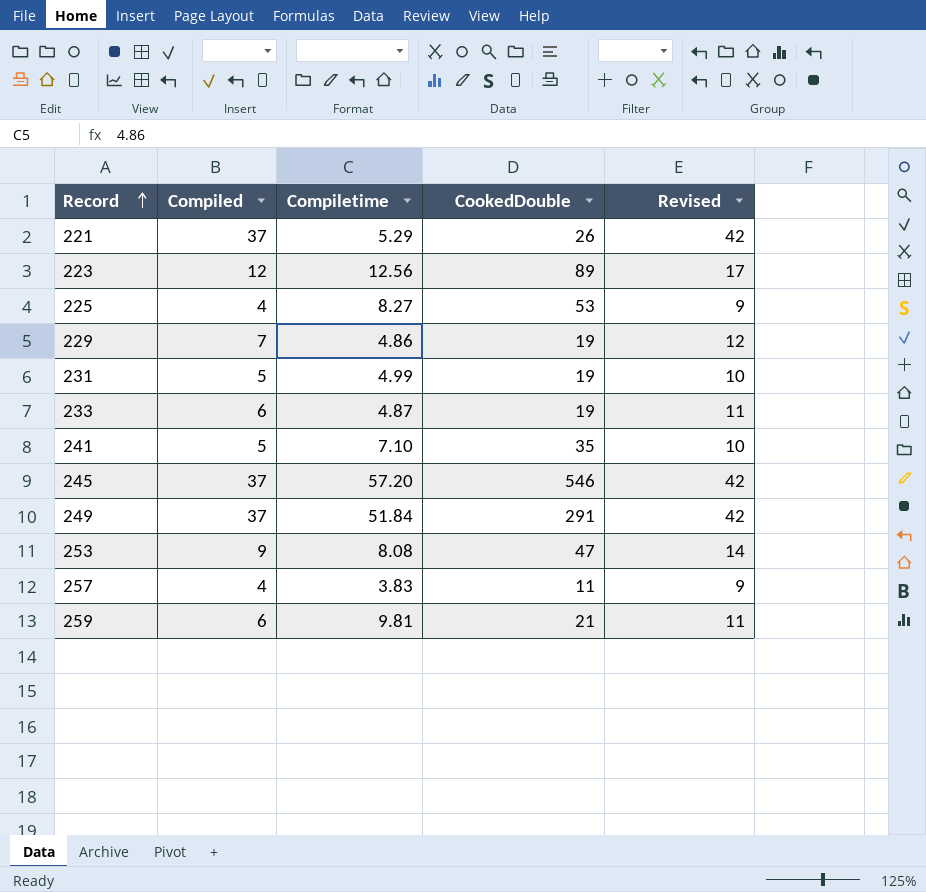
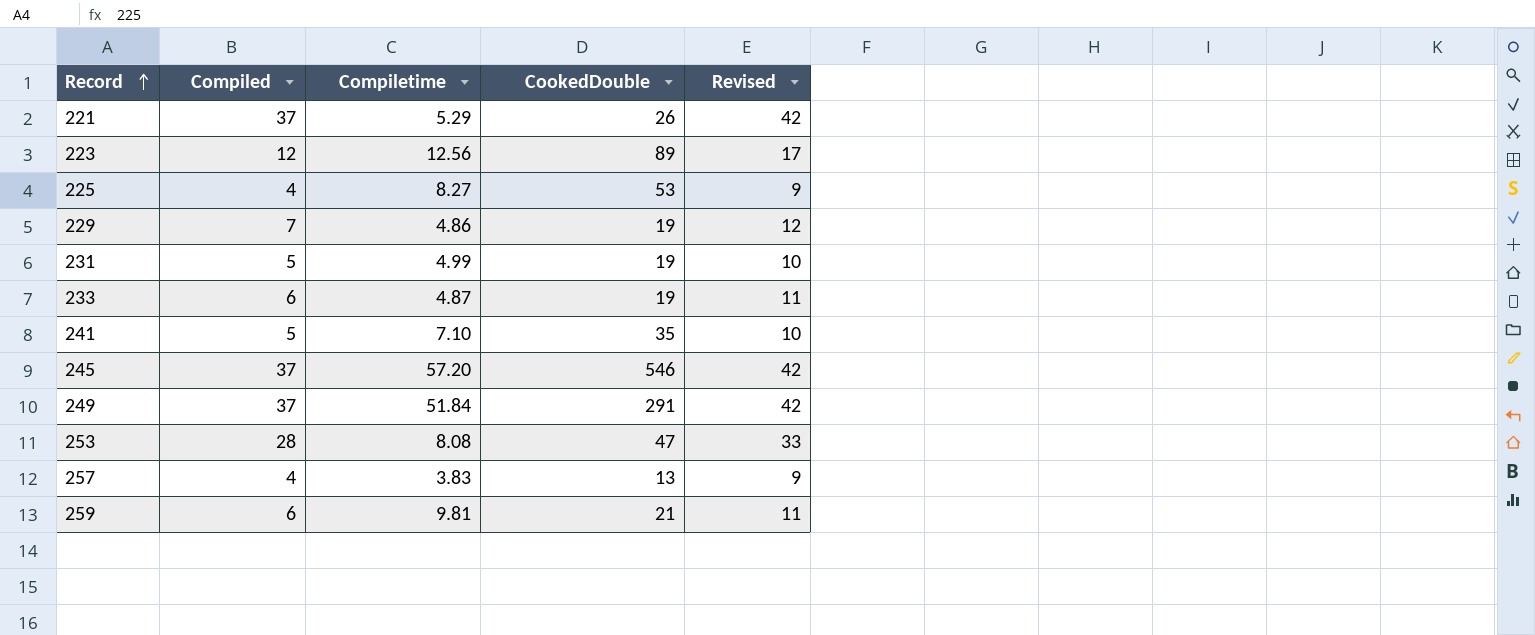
253 | Compiled: 9 -> 28
253 | Revised: 14 -> 33
257 | CookedDouble: 11 -> 13

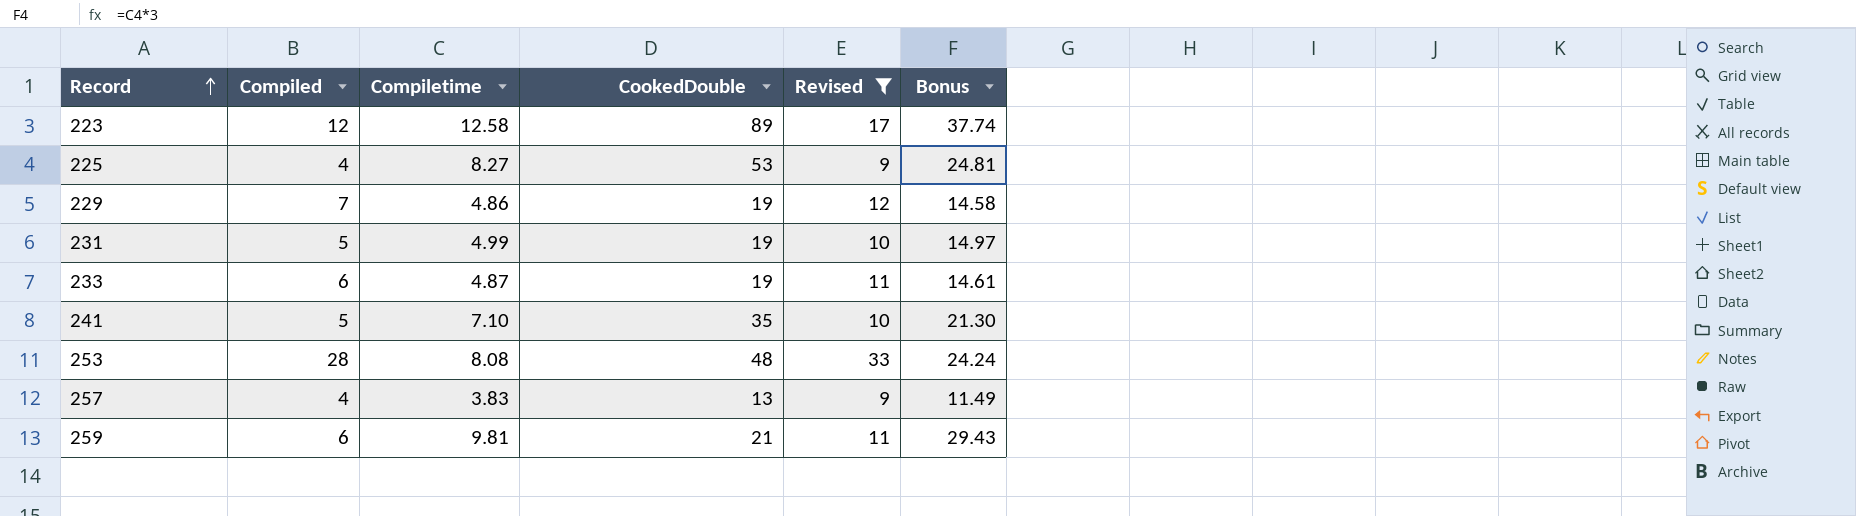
filter: none -> Revised != 42
column Bonus | formula: none -> [Compiletime] * 3
223 | Compiletime: 12.56 -> 12.58
253 | CookedDouble: 47 -> 48

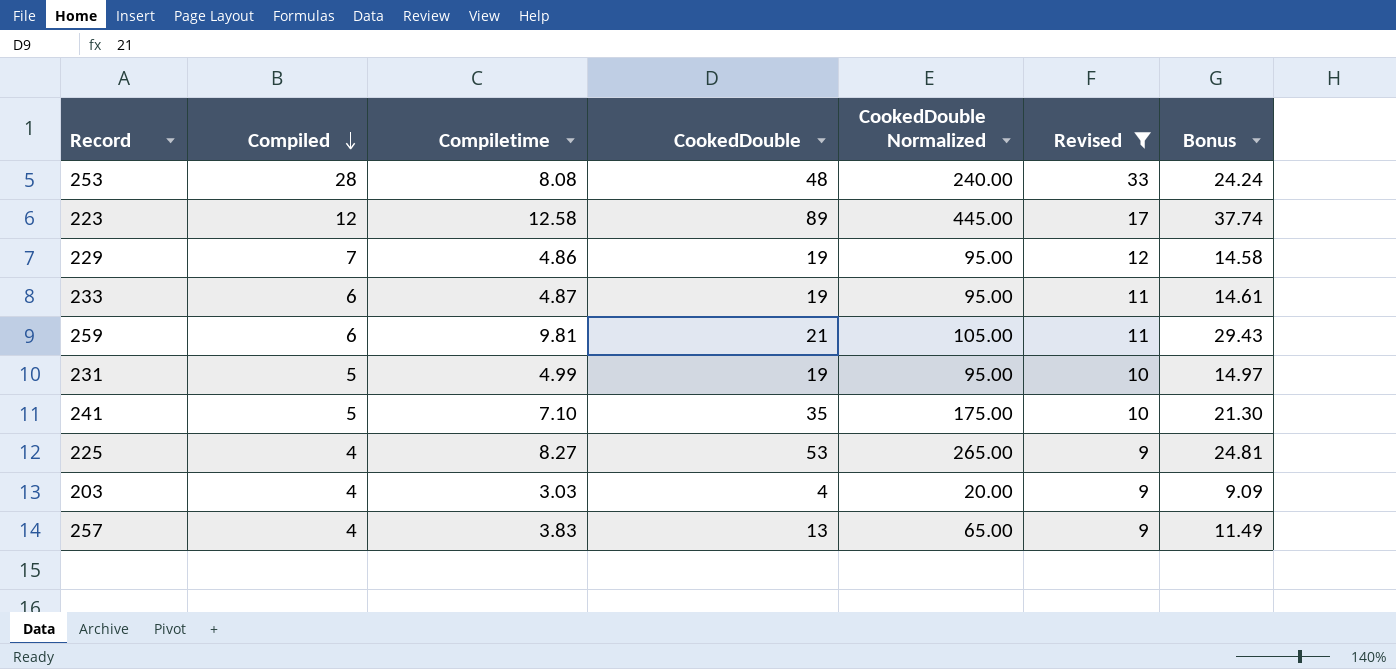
row order: Record ascending -> Compiled descending
column CookedDouble Normalized | formula: none -> [CookedDouble] * 5
row 203: none -> 4 | 3.03 | 4 | 20.00 | 9 | 9.09

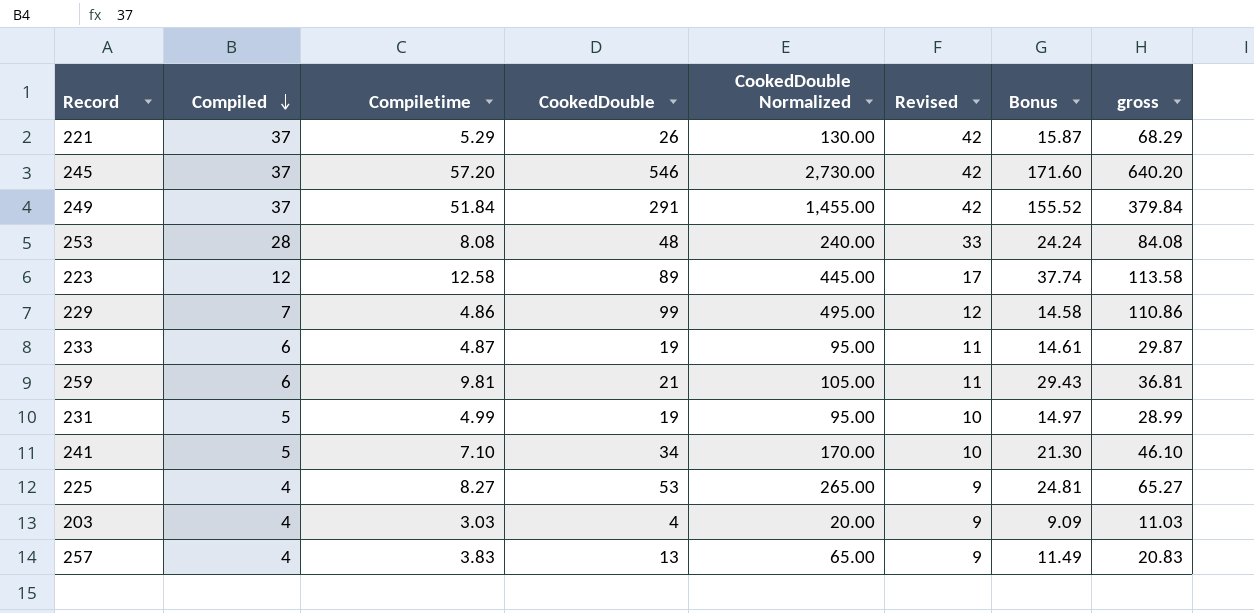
filter: Revised != 42 -> none
column gross | formula: none -> [Compiled] + [Compiletime] + [CookedDouble]
229 | CookedDouble: 19 -> 99
229 | CookedDouble Normalized: 95.00 -> 495.00
241 | CookedDouble: 35 -> 34
241 | CookedDouble Normalized: 175.00 -> 170.00

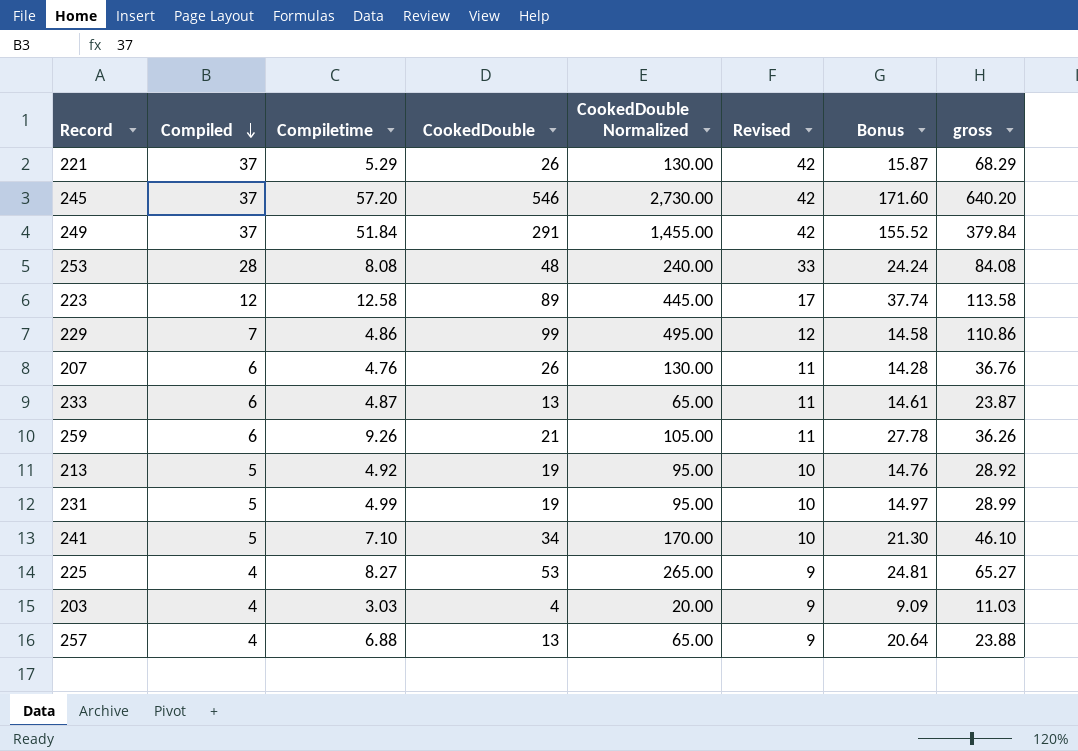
row 207: none -> 6 | 4.76 | 26 | 130.00 | 11 | 14.28 | 36.76
233 | CookedDouble: 19 -> 13
233 | CookedDouble Normalized: 95.00 -> 65.00
233 | gross: 29.87 -> 23.87
259 | Compiletime: 9.81 -> 9.26
259 | Bonus: 29.43 -> 27.78
259 | gross: 36.81 -> 36.26
row 213: none -> 5 | 4.92 | 19 | 95.00 | 10 | 14.76 | 28.92
257 | Compiletime: 3.83 -> 6.88
257 | Bonus: 11.49 -> 20.64
257 | gross: 20.83 -> 23.88

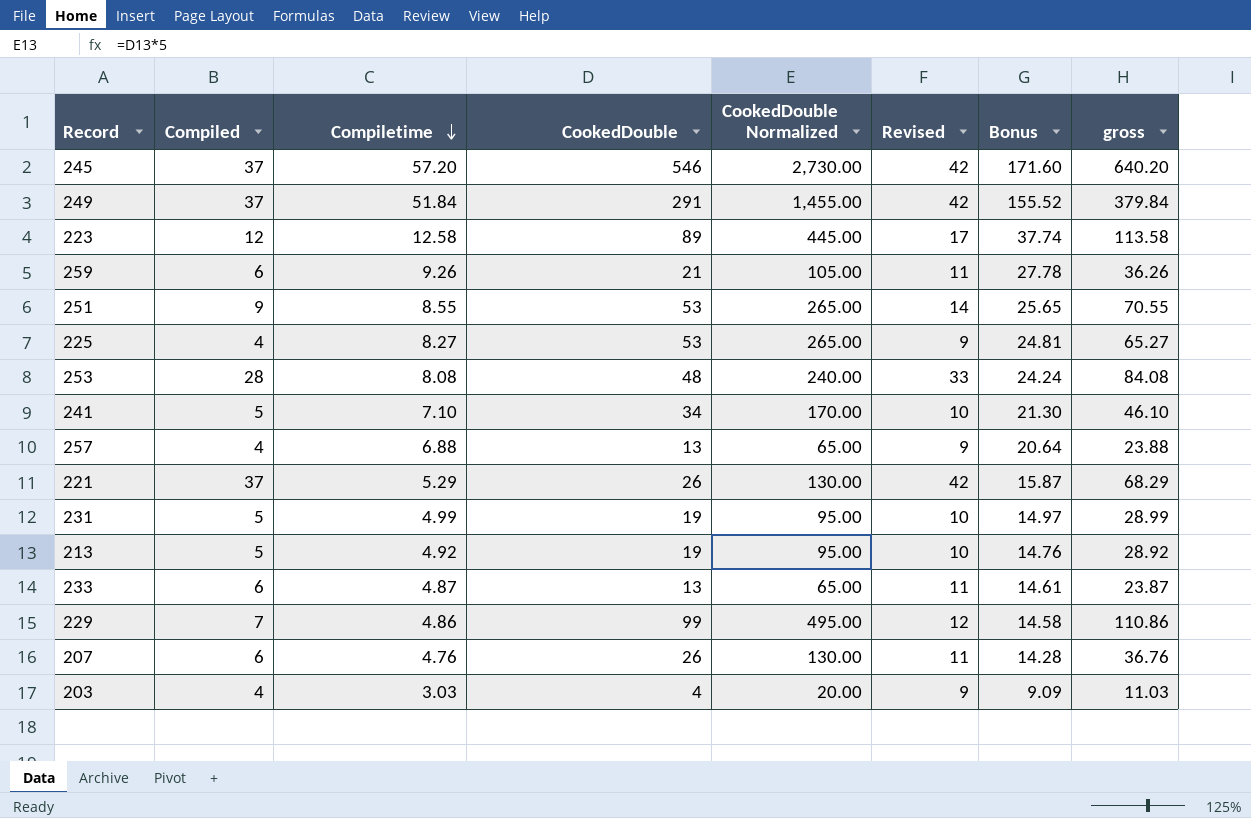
row order: Compiled descending -> Compiletime descending
row 251: none -> 9 | 8.55 | 53 | 265.00 | 14 | 25.65 | 70.55

